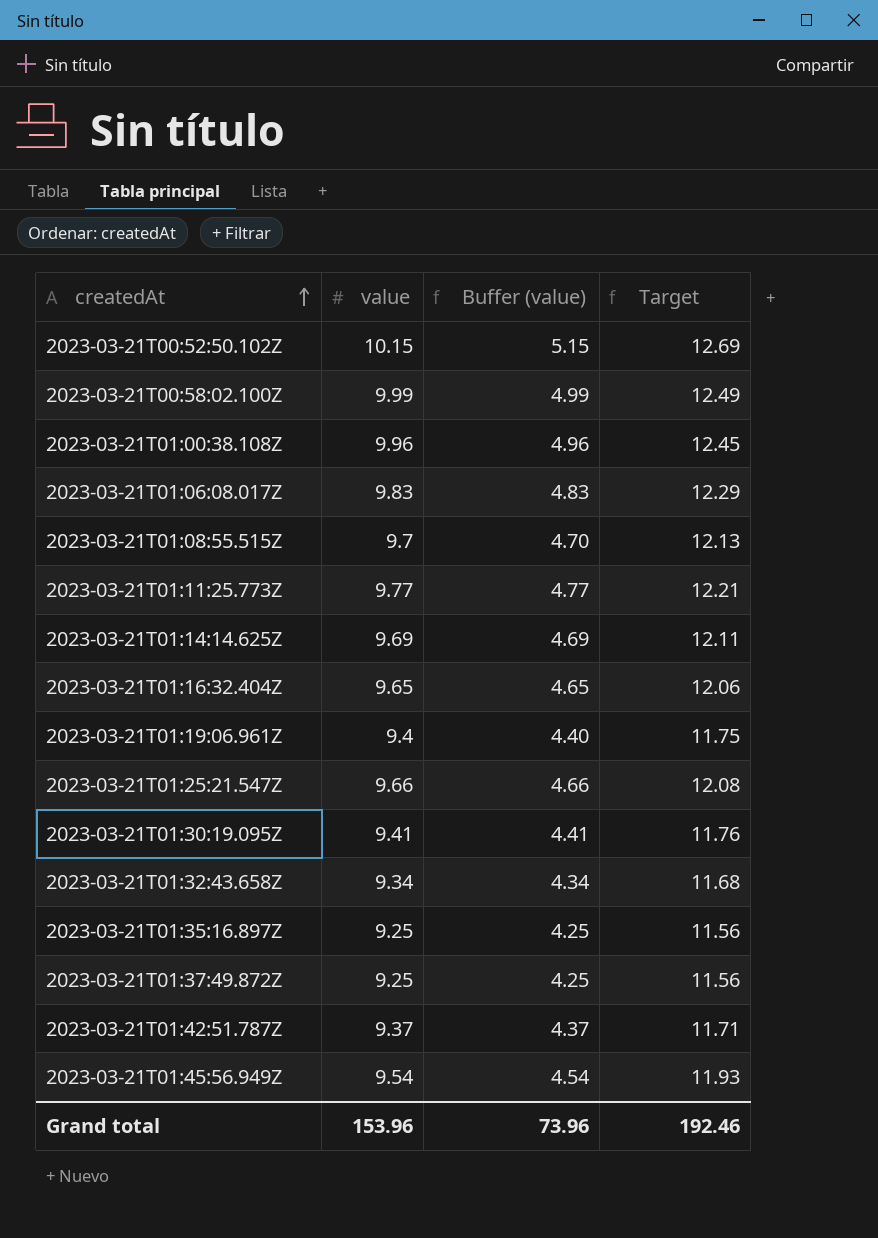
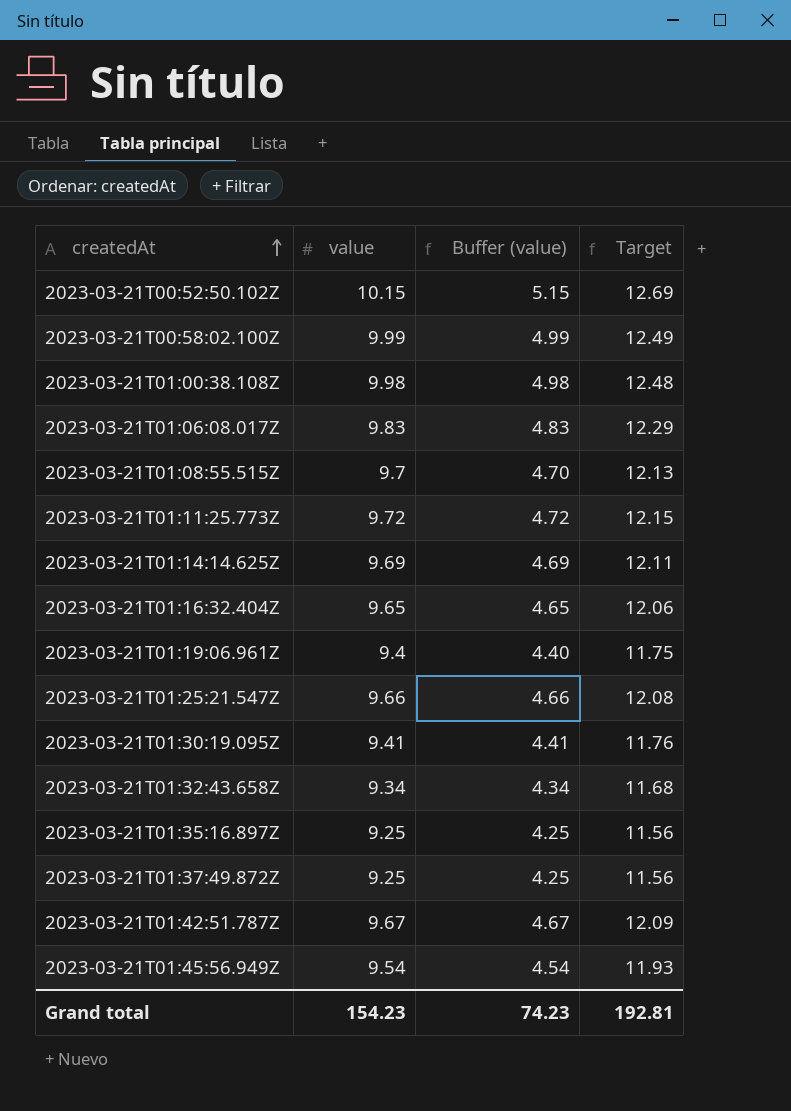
2023-03-21T01:00:38.108Z | value: 9.96 -> 9.98
2023-03-21T01:00:38.108Z | Buffer (value): 4.96 -> 4.98
2023-03-21T01:00:38.108Z | Target: 12.45 -> 12.48
2023-03-21T01:11:25.773Z | value: 9.77 -> 9.72
2023-03-21T01:11:25.773Z | Buffer (value): 4.77 -> 4.72
2023-03-21T01:11:25.773Z | Target: 12.21 -> 12.15
2023-03-21T01:42:51.787Z | value: 9.37 -> 9.67
2023-03-21T01:42:51.787Z | Buffer (value): 4.37 -> 4.67
2023-03-21T01:42:51.787Z | Target: 11.71 -> 12.09
Grand total | value: 153.96 -> 154.23
Grand total | Buffer (value): 73.96 -> 74.23
Grand total | Target: 192.46 -> 192.81

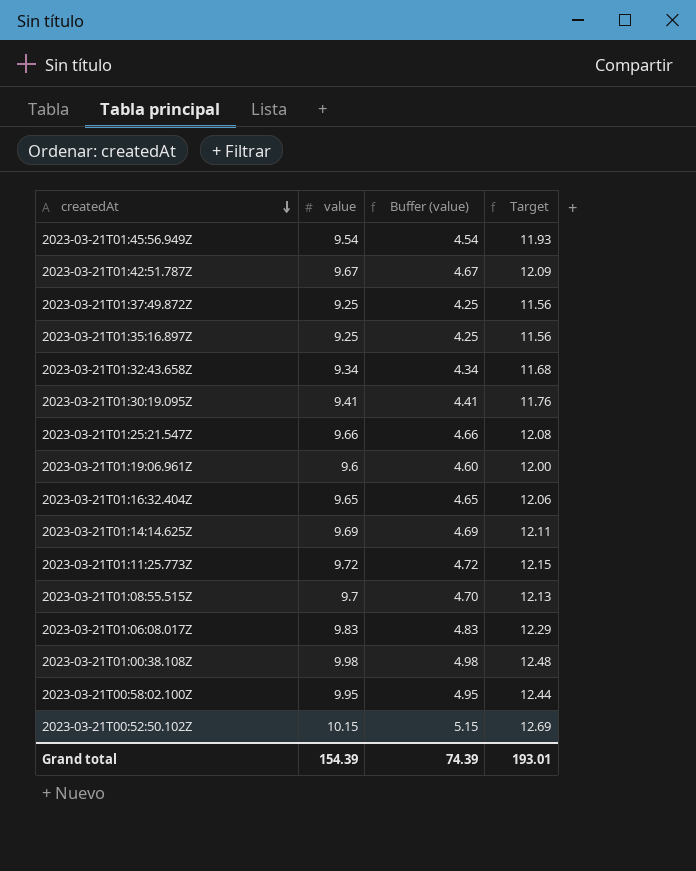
row order: createdAt ascending -> createdAt descending
2023-03-21T01:19:06.961Z | value: 9.4 -> 9.6
2023-03-21T01:19:06.961Z | Buffer (value): 4.40 -> 4.60
2023-03-21T01:19:06.961Z | Target: 11.75 -> 12.00
2023-03-21T00:58:02.100Z | value: 9.99 -> 9.95
2023-03-21T00:58:02.100Z | Buffer (value): 4.99 -> 4.95
2023-03-21T00:58:02.100Z | Target: 12.49 -> 12.44
Grand total | value: 154.23 -> 154.39
Grand total | Buffer (value): 74.23 -> 74.39
Grand total | Target: 192.81 -> 193.01

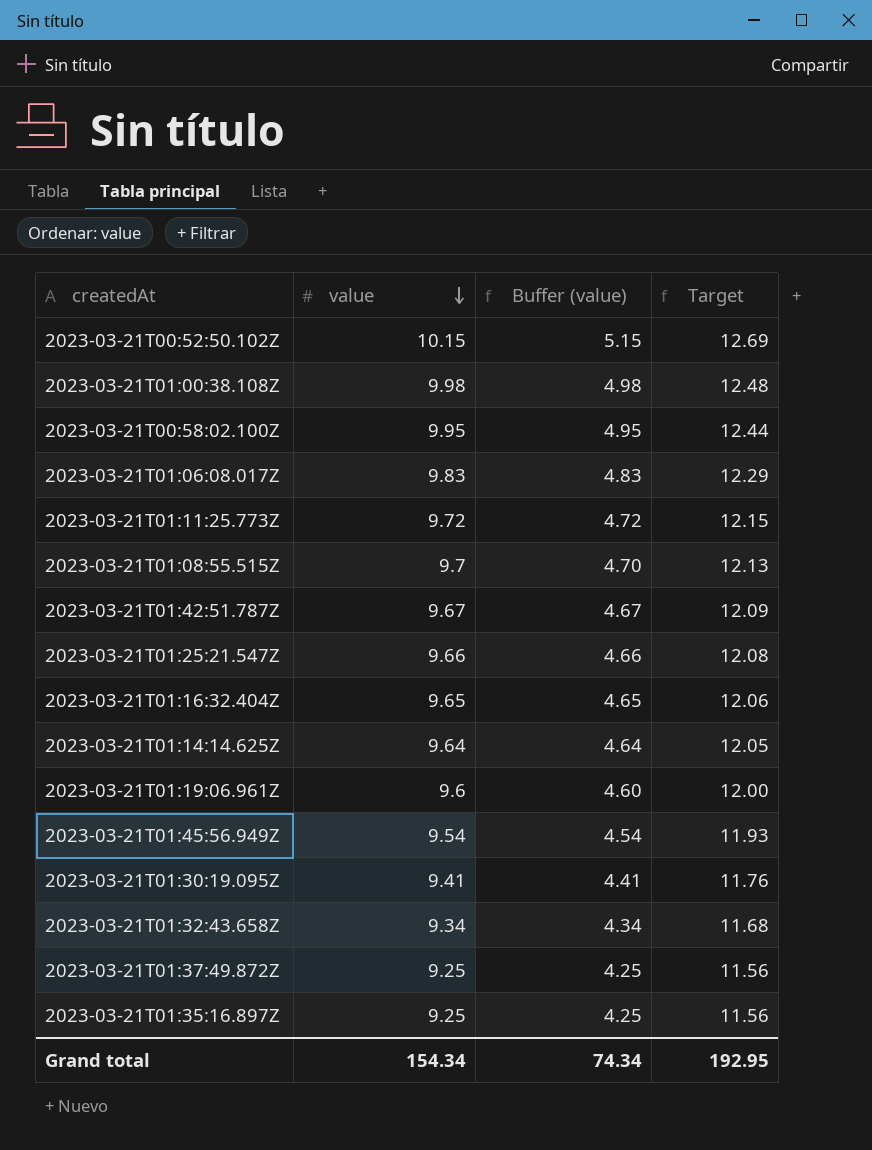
row order: createdAt descending -> value descending
2023-03-21T01:14:14.625Z | value: 9.69 -> 9.64
2023-03-21T01:14:14.625Z | Buffer (value): 4.69 -> 4.64
2023-03-21T01:14:14.625Z | Target: 12.11 -> 12.05
Grand total | value: 154.39 -> 154.34
Grand total | Buffer (value): 74.39 -> 74.34
Grand total | Target: 193.01 -> 192.95

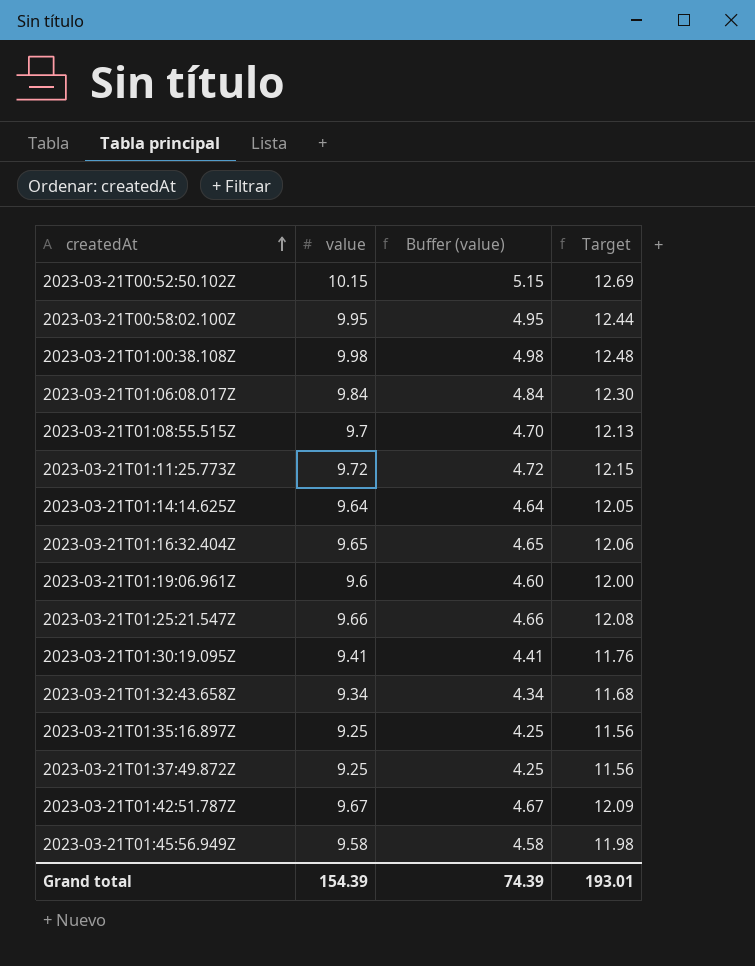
row order: value descending -> createdAt ascending
2023-03-21T01:06:08.017Z | value: 9.83 -> 9.84
2023-03-21T01:06:08.017Z | Buffer (value): 4.83 -> 4.84
2023-03-21T01:06:08.017Z | Target: 12.29 -> 12.30
2023-03-21T01:45:56.949Z | value: 9.54 -> 9.58
2023-03-21T01:45:56.949Z | Buffer (value): 4.54 -> 4.58
2023-03-21T01:45:56.949Z | Target: 11.93 -> 11.98
Grand total | value: 154.34 -> 154.39
Grand total | Buffer (value): 74.34 -> 74.39
Grand total | Target: 192.95 -> 193.01

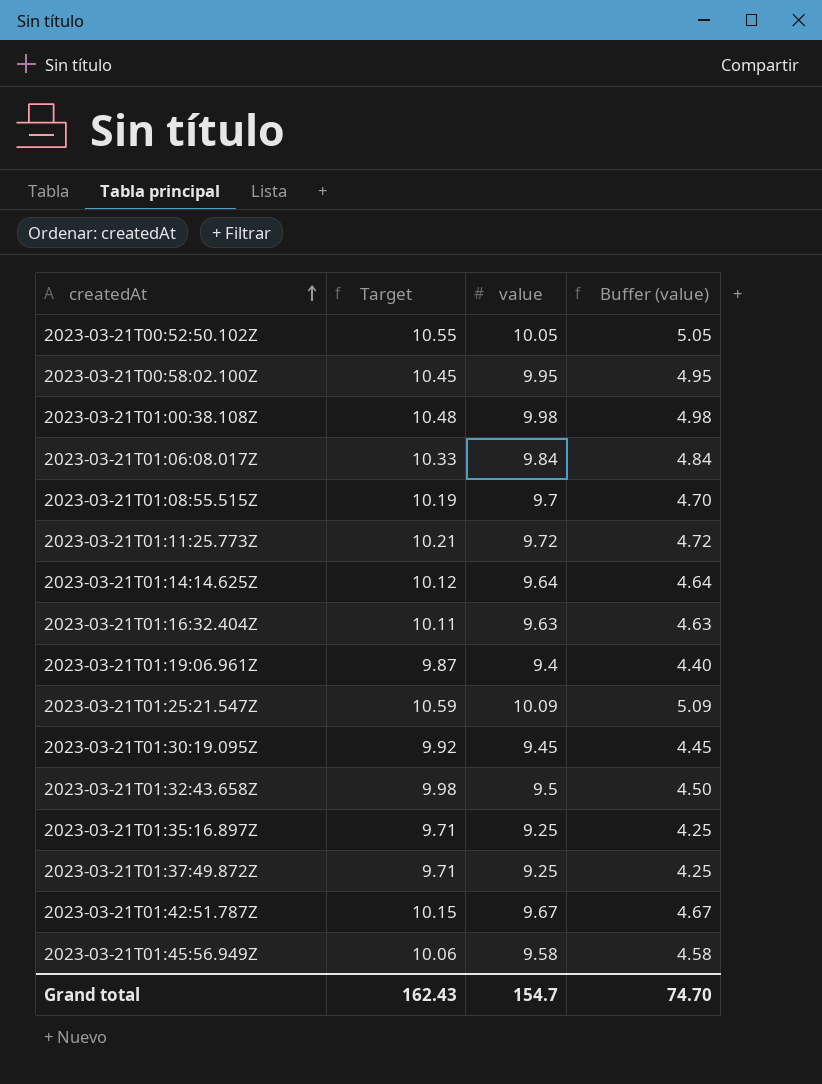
column Target | formula: [value] * 1.25 -> [value] * 1.05
column Target | position: 4 -> 2
2023-03-21T00:52:50.102Z | value: 10.15 -> 10.05
2023-03-21T00:52:50.102Z | Buffer (value): 5.15 -> 5.05
2023-03-21T01:16:32.404Z | value: 9.65 -> 9.63
2023-03-21T01:16:32.404Z | Buffer (value): 4.65 -> 4.63
2023-03-21T01:19:06.961Z | value: 9.6 -> 9.4
2023-03-21T01:19:06.961Z | Buffer (value): 4.60 -> 4.40
2023-03-21T01:25:21.547Z | value: 9.66 -> 10.09
2023-03-21T01:25:21.547Z | Buffer (value): 4.66 -> 5.09
2023-03-21T01:30:19.095Z | value: 9.41 -> 9.45
2023-03-21T01:30:19.095Z | Buffer (value): 4.41 -> 4.45
2023-03-21T01:32:43.658Z | value: 9.34 -> 9.5
2023-03-21T01:32:43.658Z | Buffer (value): 4.34 -> 4.50
Grand total | Target: 193.01 -> 162.43
Grand total | value: 154.39 -> 154.7
Grand total | Buffer (value): 74.39 -> 74.70

